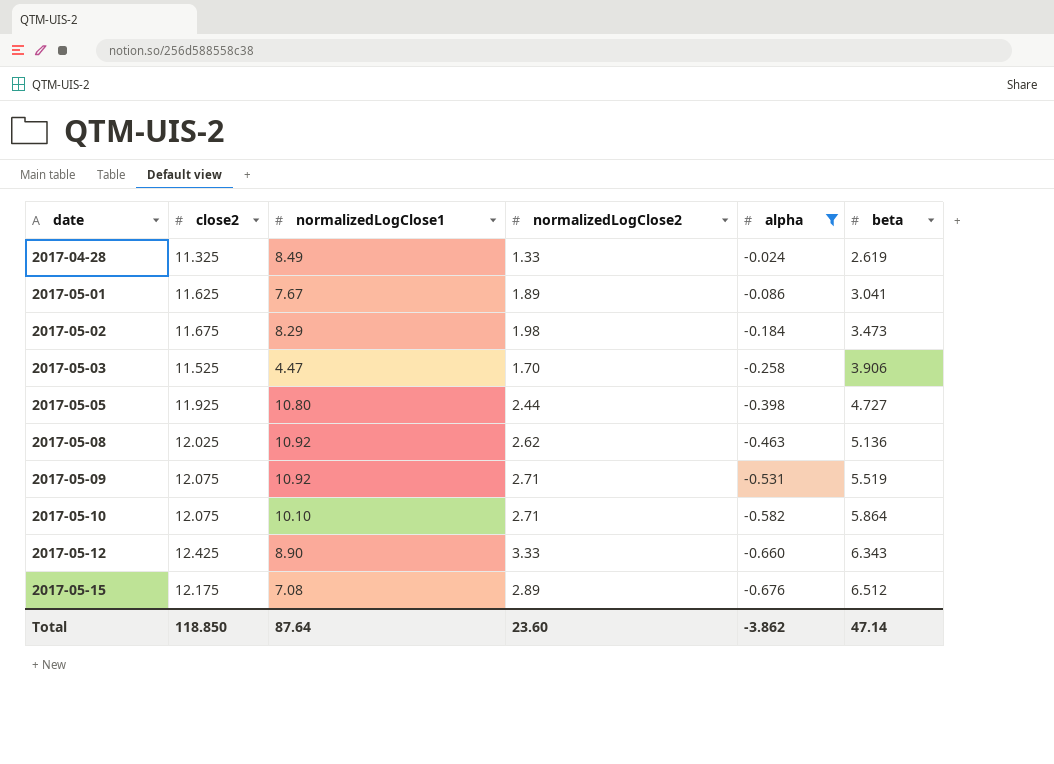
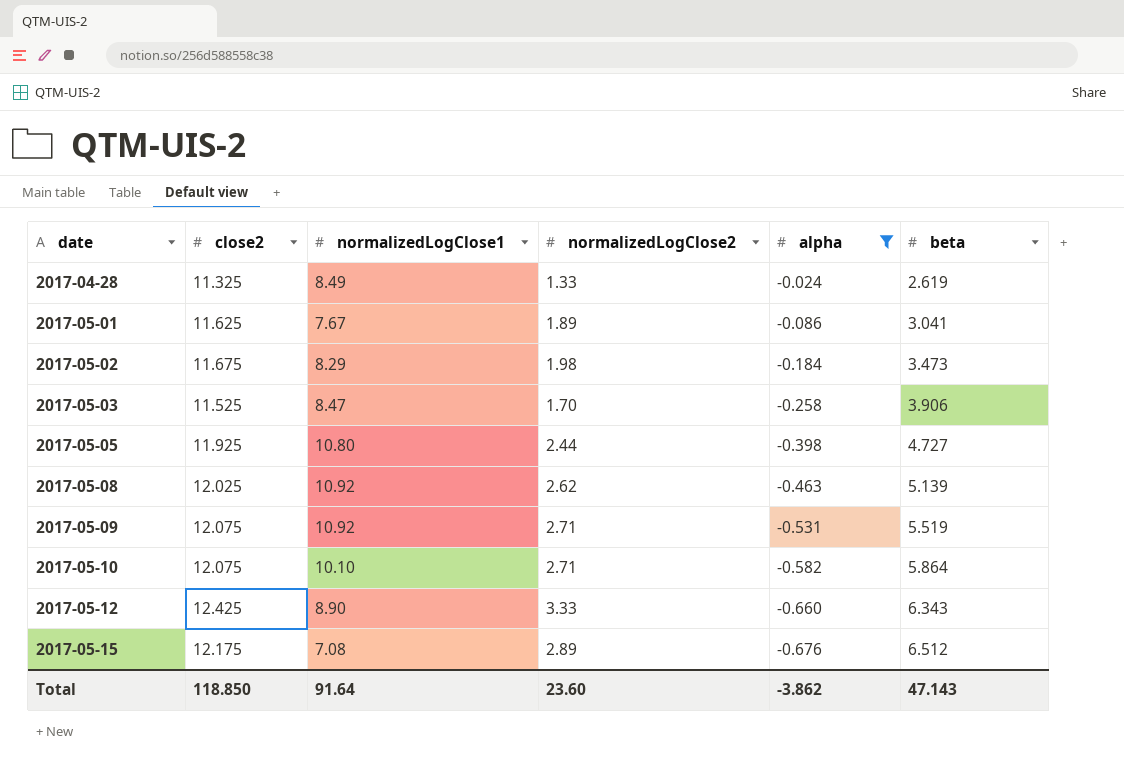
2017-05-03 | normalizedLogClose1: 4.47 -> 8.47
2017-05-08 | beta: 5.136 -> 5.139
Total | normalizedLogClose1: 87.64 -> 91.64
Total | beta: 47.14 -> 47.143

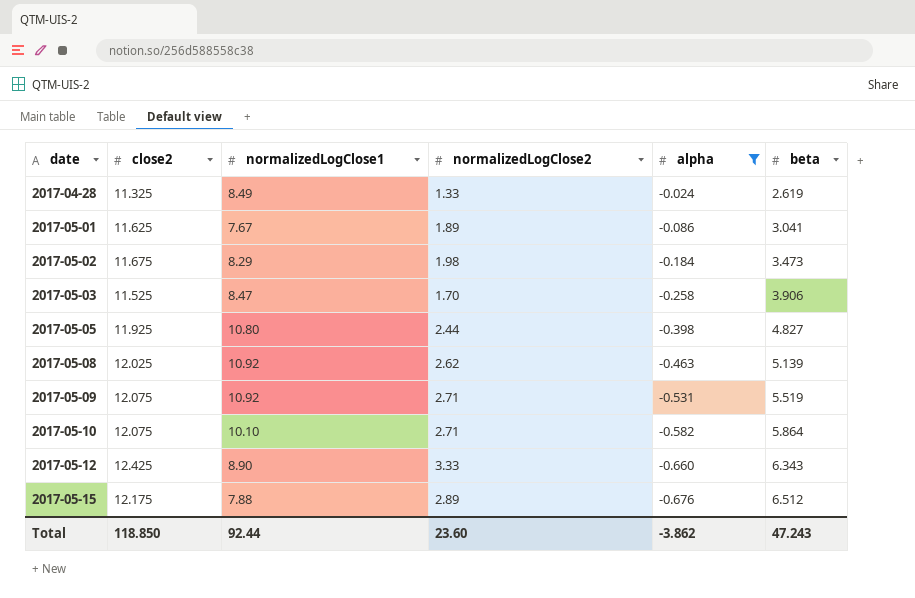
2017-05-05 | beta: 4.727 -> 4.827
2017-05-15 | normalizedLogClose1: 7.08 -> 7.88
Total | normalizedLogClose1: 91.64 -> 92.44
Total | beta: 47.143 -> 47.243

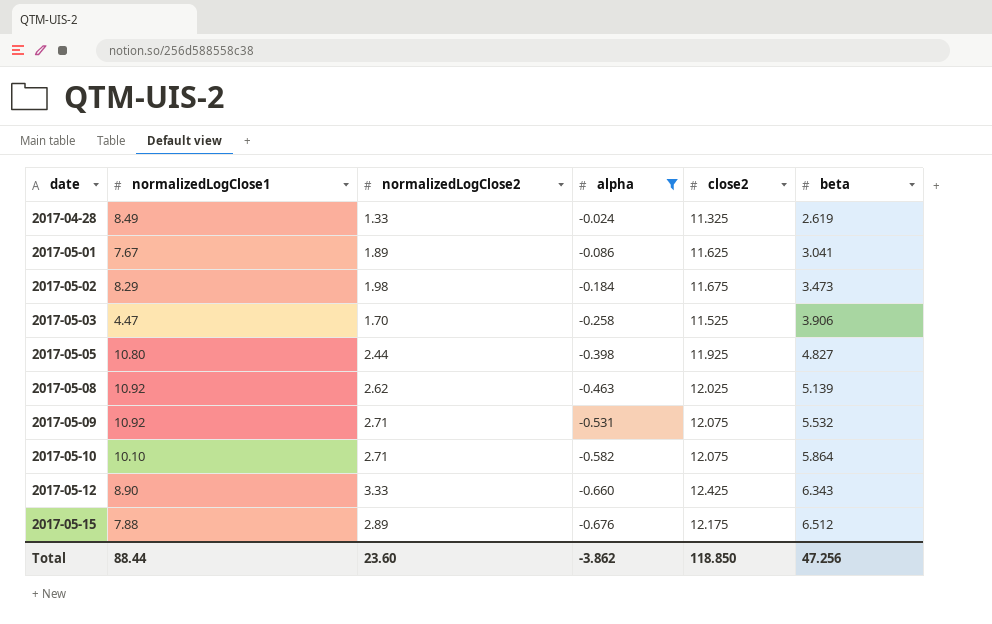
column close2 | position: 2 -> 5
2017-05-03 | normalizedLogClose1: 8.47 -> 4.47
2017-05-09 | beta: 5.519 -> 5.532
Total | normalizedLogClose1: 92.44 -> 88.44
Total | beta: 47.243 -> 47.256

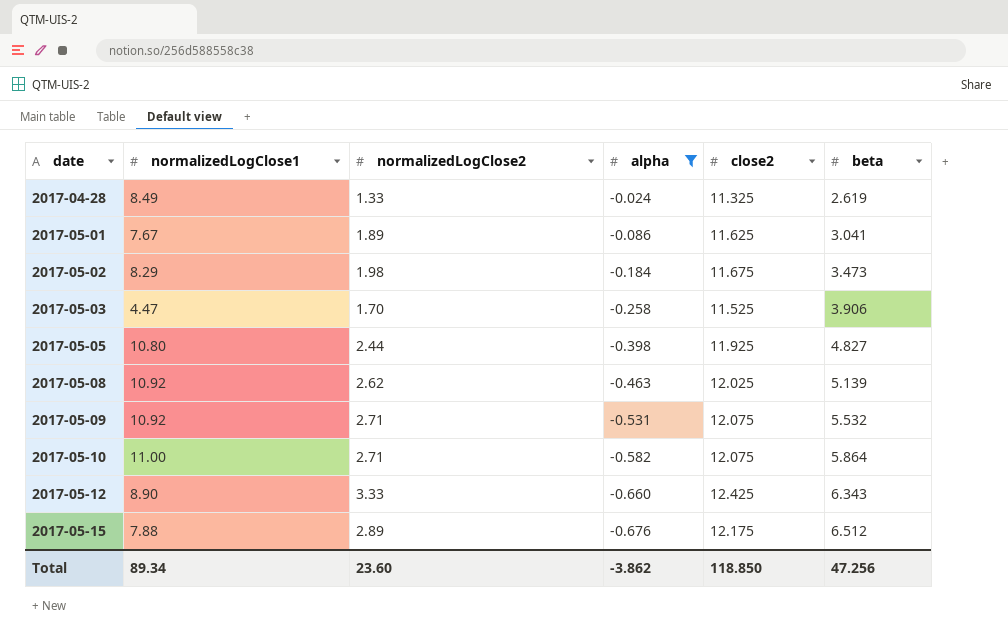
2017-05-10 | normalizedLogClose1: 10.10 -> 11.00
Total | normalizedLogClose1: 88.44 -> 89.34

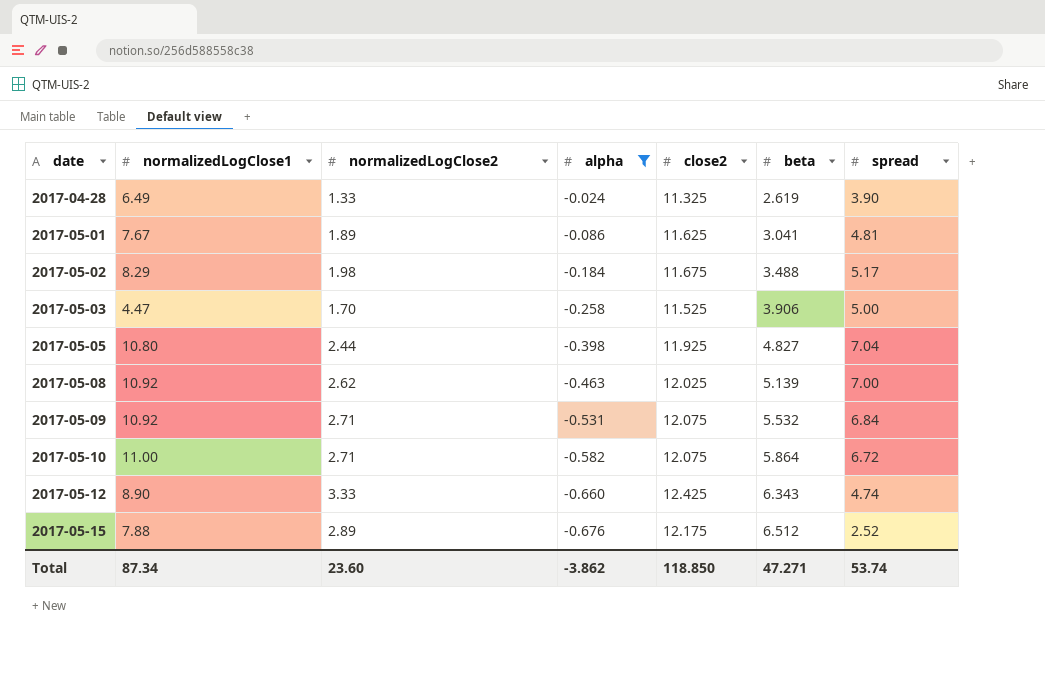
column spread | position: none -> 7
2017-04-28 | normalizedLogClose1: 8.49 -> 6.49
2017-05-02 | beta: 3.473 -> 3.488
Total | normalizedLogClose1: 89.34 -> 87.34
Total | beta: 47.256 -> 47.271

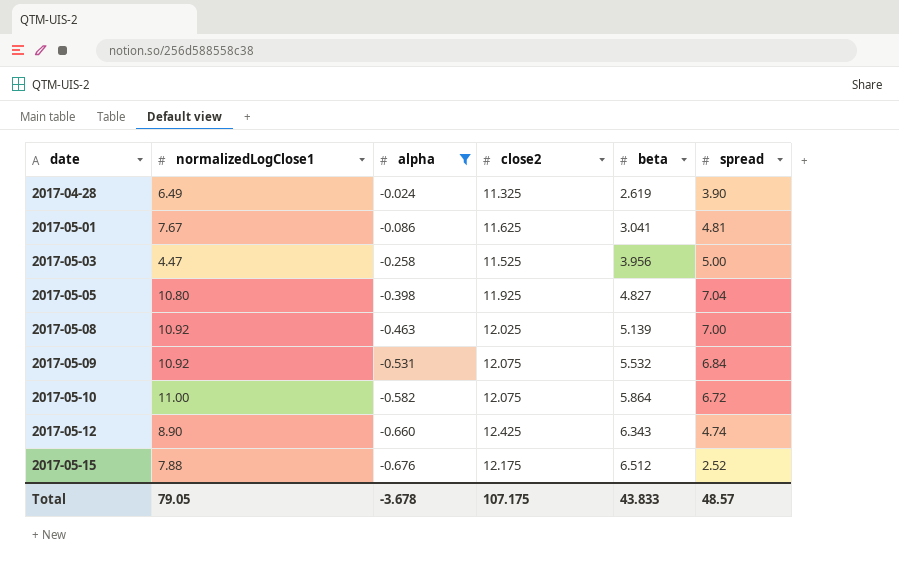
column normalizedLogClose2 | position: 3 -> none
row 2017-05-02: 8.29 | 1.98 | -0.184 | 11.675 | 3.488 | 5.17 -> none
2017-05-03 | beta: 3.906 -> 3.956
Total | normalizedLogClose1: 87.34 -> 79.05
Total | alpha: -3.862 -> -3.678
Total | close2: 118.850 -> 107.175
Total | beta: 47.271 -> 43.833
Total | spread: 53.74 -> 48.57

